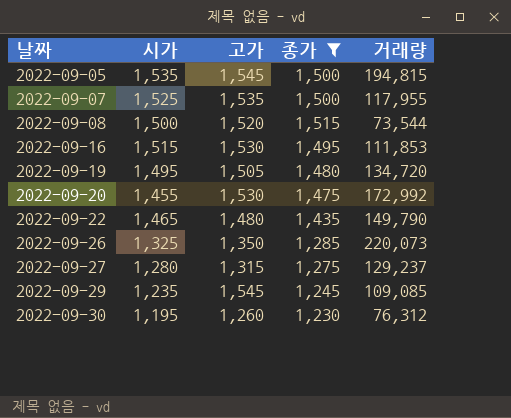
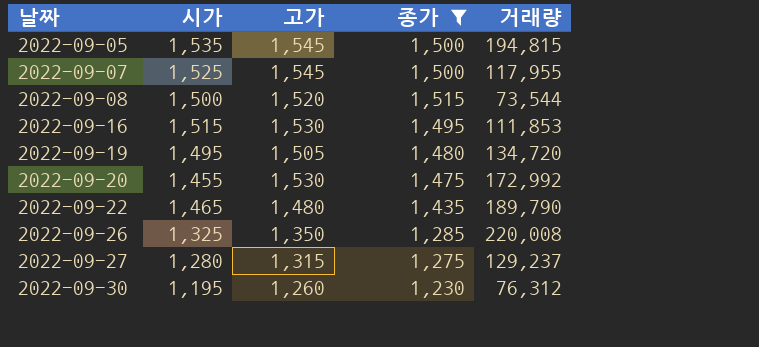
row 2022-09-29: 1,235 | 1,545 | 1,245 | 109,085 -> none
2022-09-07 | 고가: 1,535 -> 1,545
2022-09-22 | 거래량: 149,790 -> 189,790
2022-09-26 | 거래량: 220,073 -> 220,008

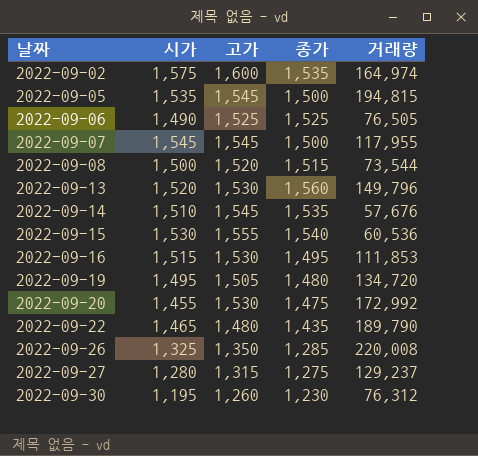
filter: 종가 <= 1,515 -> none
2022-09-07 | 시가: 1,525 -> 1,545

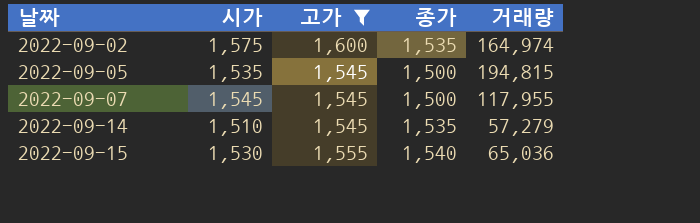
filter: none -> 고가 >= 1,545
2022-09-14 | 거래량: 57,676 -> 57,279
2022-09-15 | 거래량: 60,536 -> 65,036

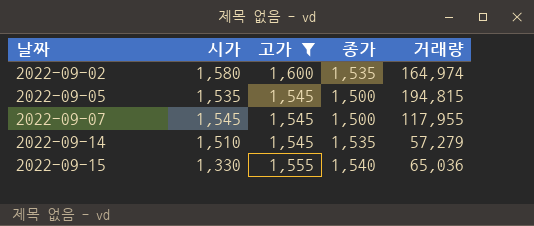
2022-09-02 | 시가: 1,575 -> 1,580
2022-09-15 | 시가: 1,530 -> 1,330

